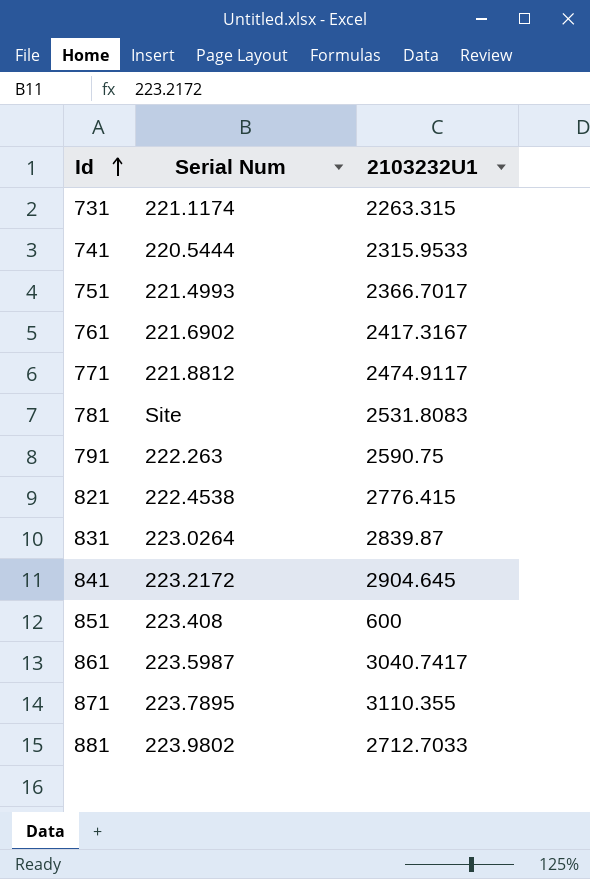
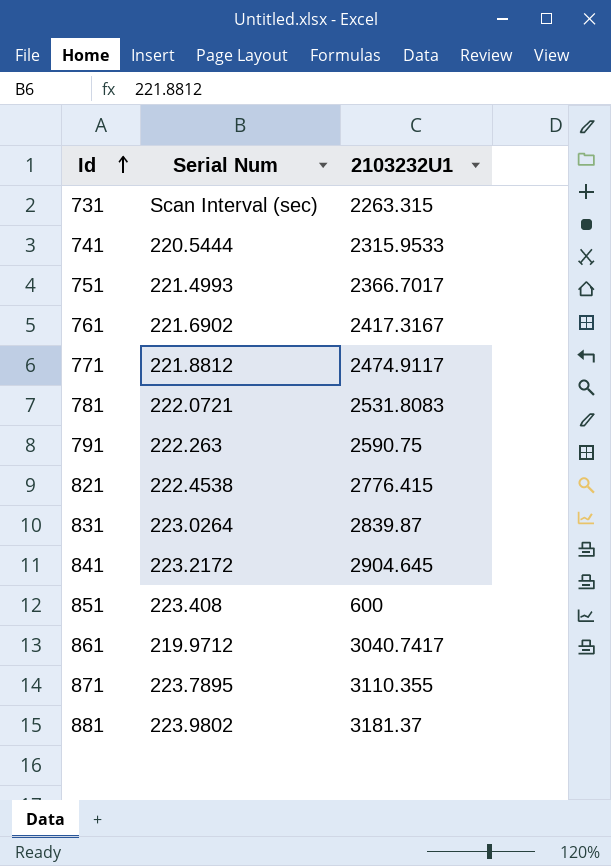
731 | Serial Num: 221.1174 -> Scan Interval (sec)
781 | Serial Num: Site -> 222.0721
861 | Serial Num: 223.5987 -> 219.9712
881 | 2103232U1: 2712.7033 -> 3181.37

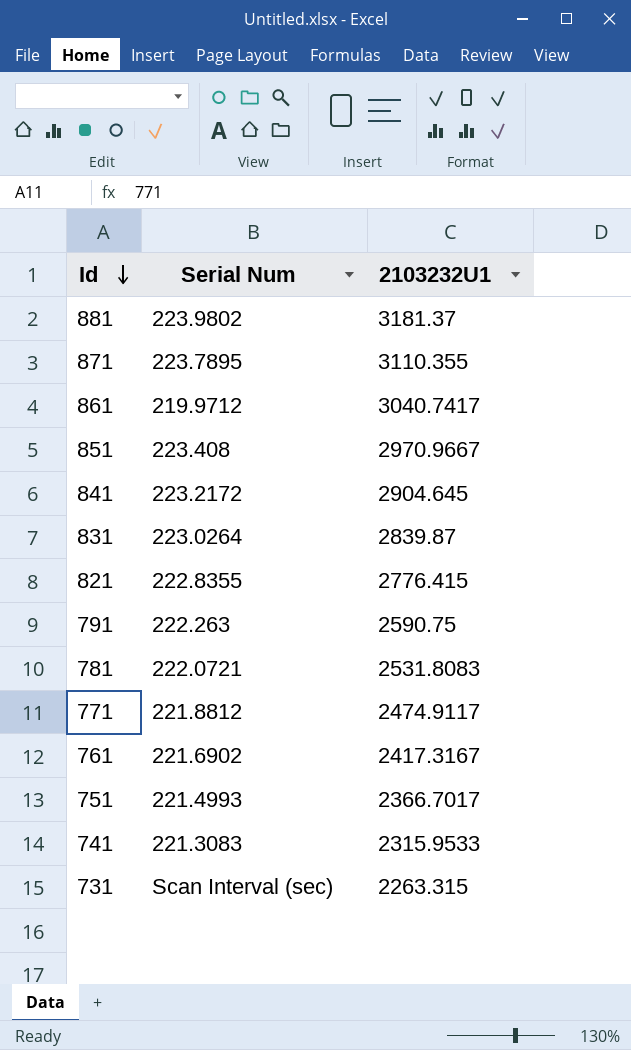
row order: Id ascending -> Id descending
851 | 2103232U1: 600 -> 2970.9667
821 | Serial Num: 222.4538 -> 222.8355
741 | Serial Num: 220.5444 -> 221.3083

